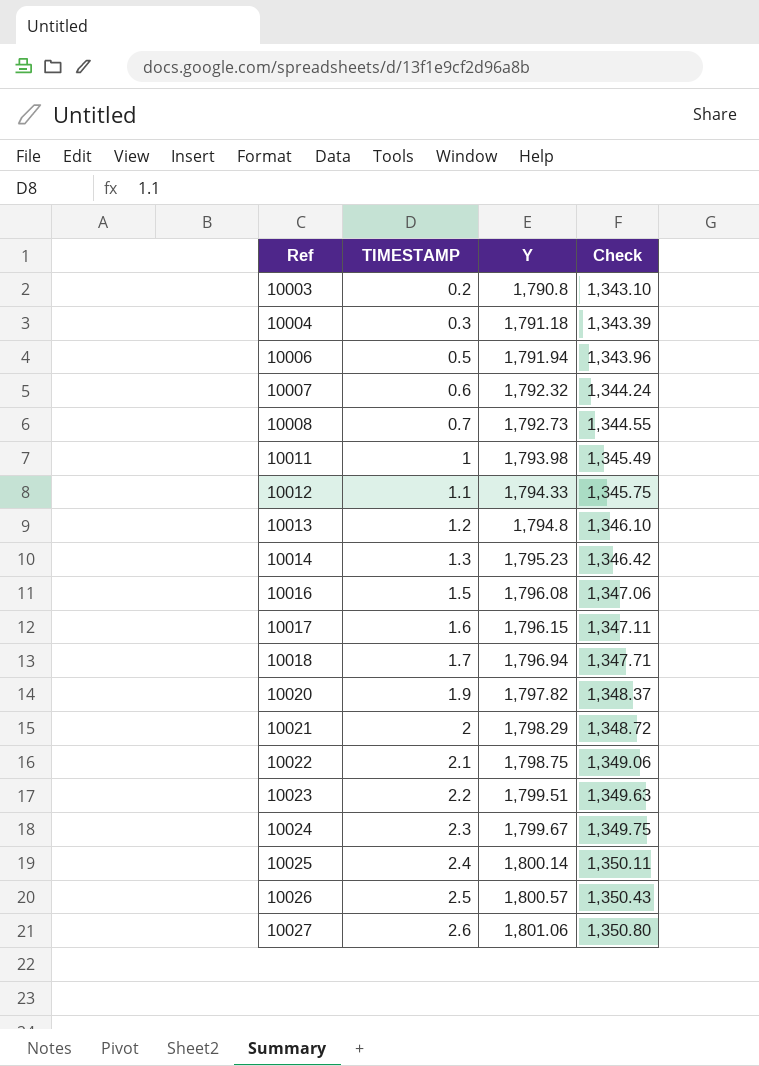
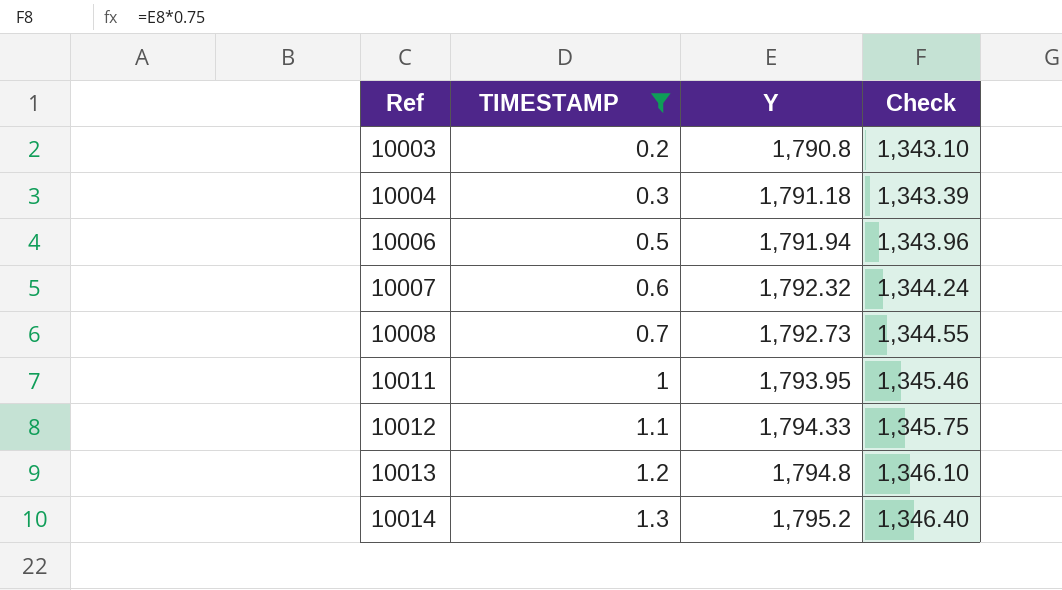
filter: none -> TIMESTAMP <= 1.3
10011 | Y: 1,793.98 -> 1,793.95
10011 | Check: 1,345.49 -> 1,345.46
10014 | Y: 1,795.23 -> 1,795.2
10014 | Check: 1,346.42 -> 1,346.40

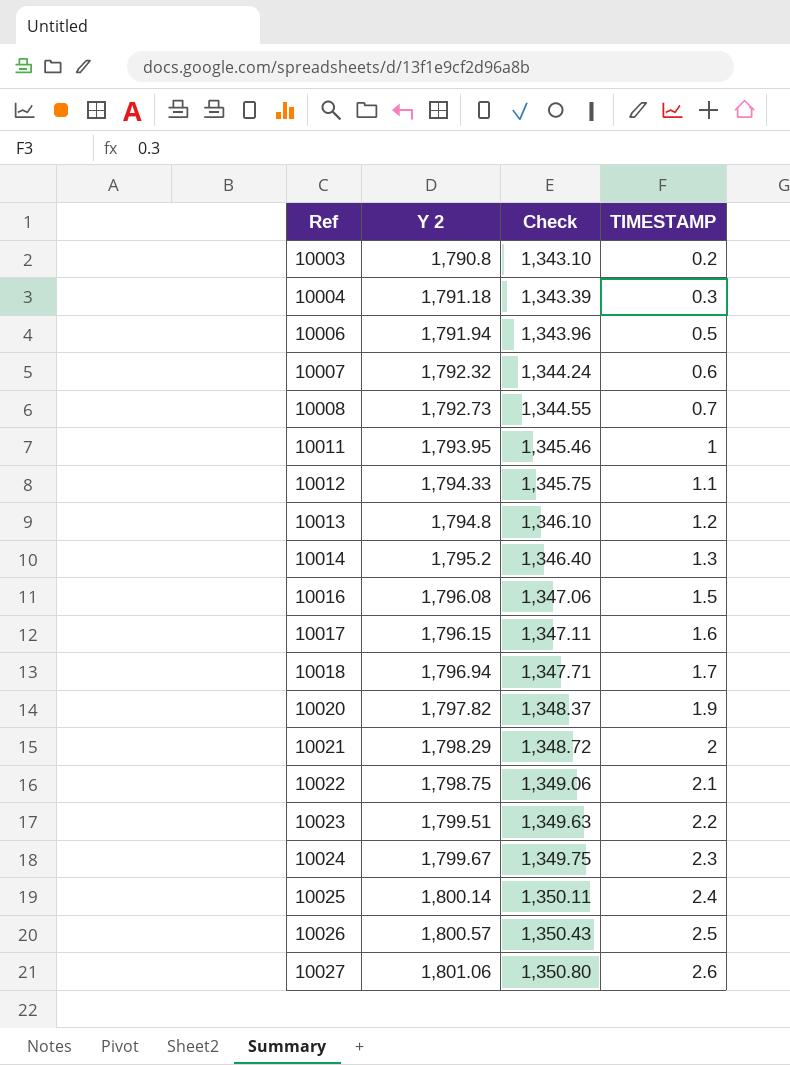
filter: TIMESTAMP <= 1.3 -> none
column name: Y -> Y 2
column TIMESTAMP | position: 2 -> 4

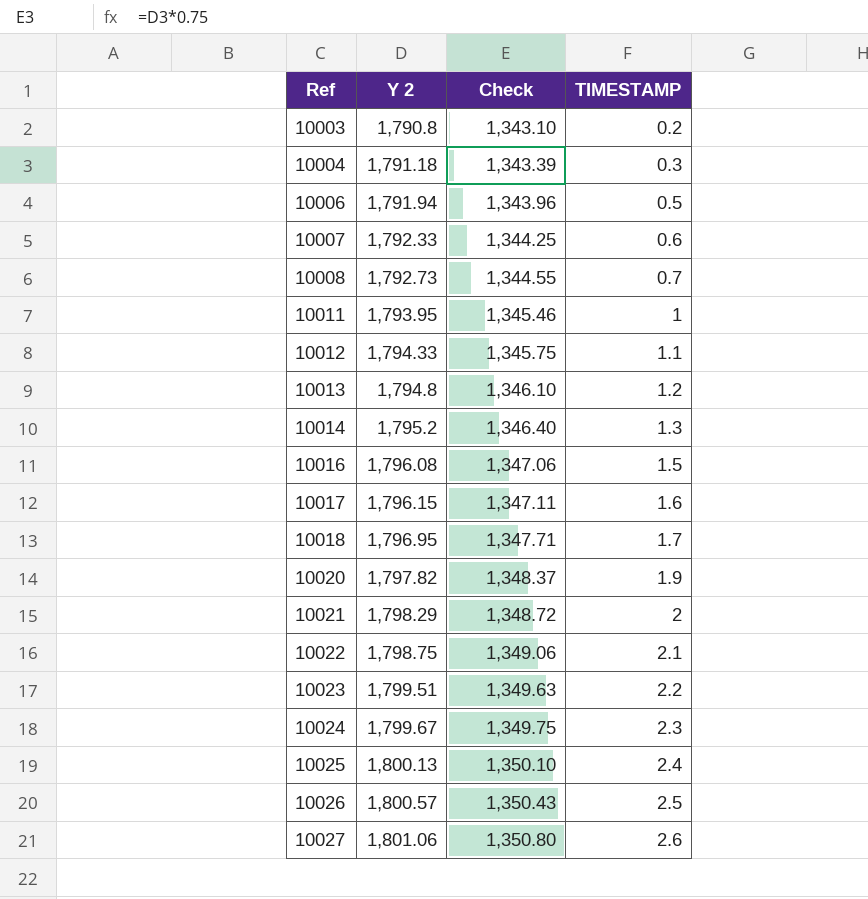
10007 | Y 2: 1,792.32 -> 1,792.33
10007 | Check: 1,344.24 -> 1,344.25
10018 | Y 2: 1,796.94 -> 1,796.95
10025 | Y 2: 1,800.14 -> 1,800.13
10025 | Check: 1,350.11 -> 1,350.10

